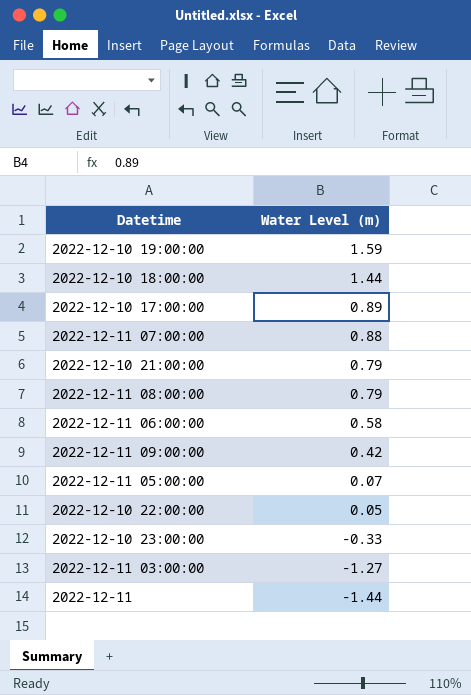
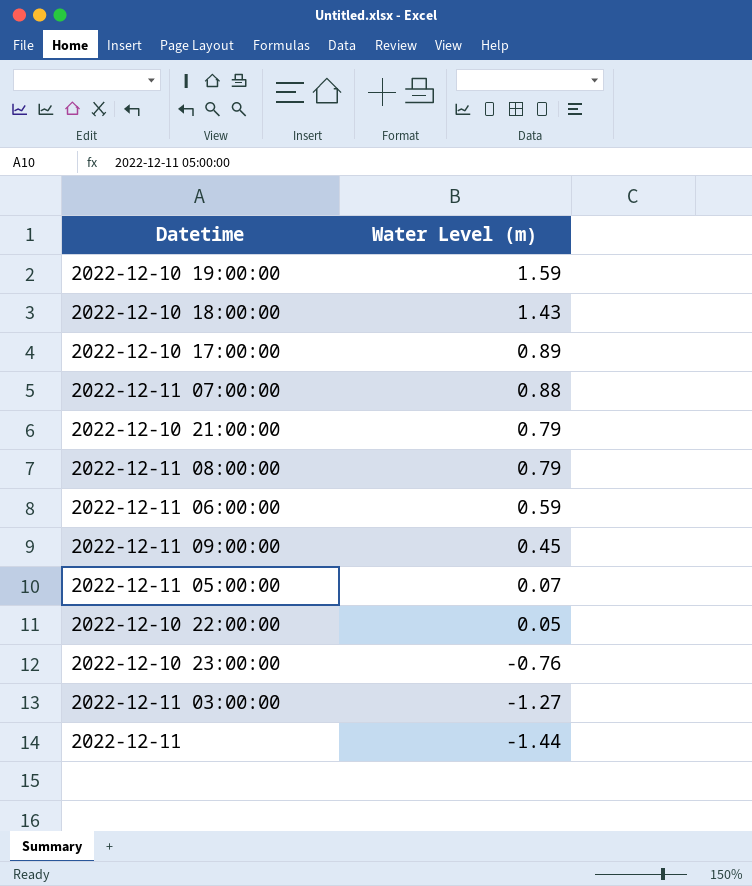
2022-12-10 18:00:00 | Water Level (m): 1.44 -> 1.43
2022-12-11 06:00:00 | Water Level (m): 0.58 -> 0.59
2022-12-11 09:00:00 | Water Level (m): 0.42 -> 0.45
2022-12-10 23:00:00 | Water Level (m): -0.33 -> -0.76

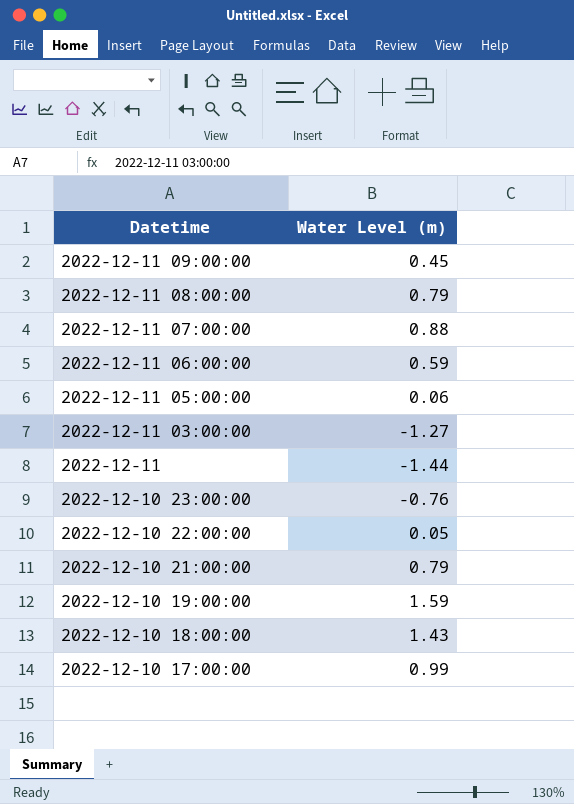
row order: Water Level (m) descending -> Datetime descending
2022-12-11 05:00:00 | Water Level (m): 0.07 -> 0.06
2022-12-10 17:00:00 | Water Level (m): 0.89 -> 0.99

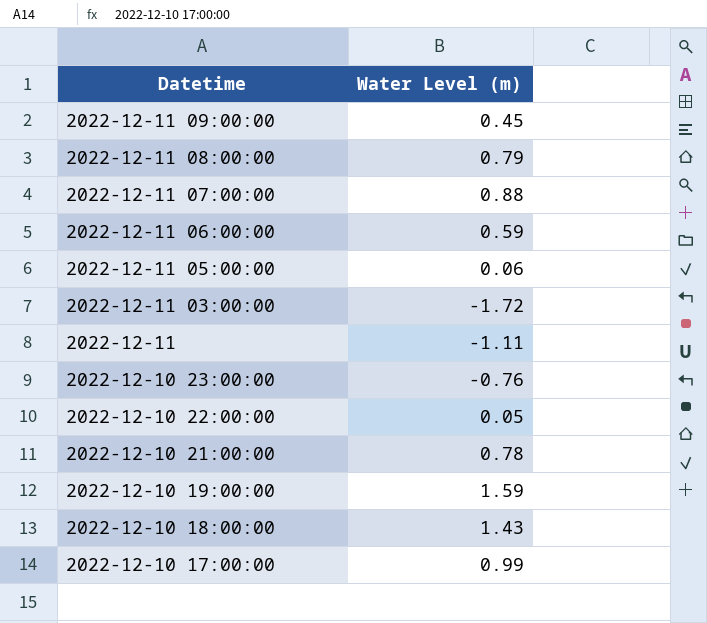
2022-12-11 03:00:00 | Water Level (m): -1.27 -> -1.72
2022-12-11 | Water Level (m): -1.44 -> -1.11
2022-12-10 21:00:00 | Water Level (m): 0.79 -> 0.78

